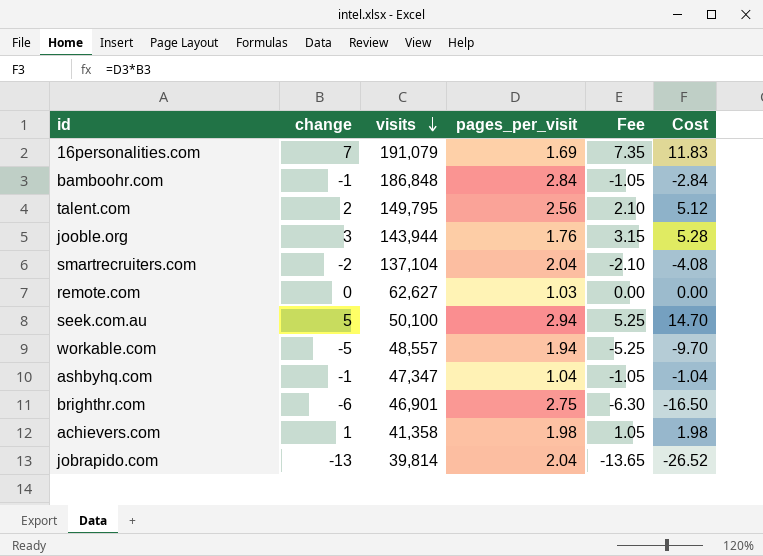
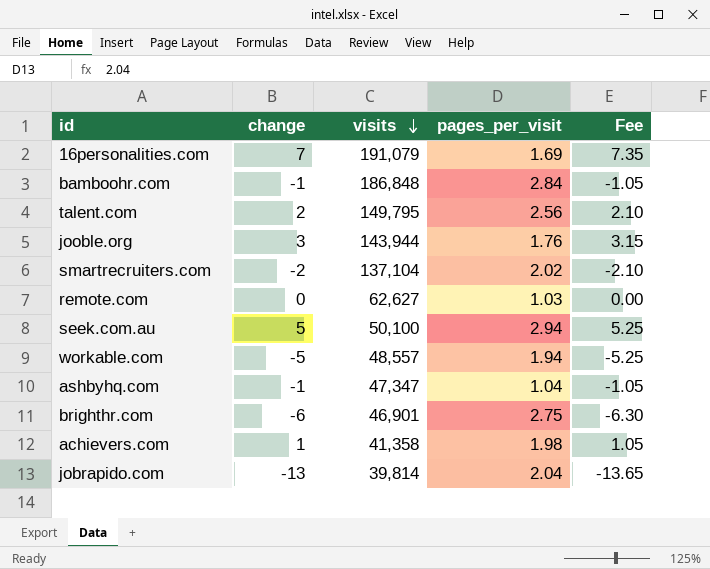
column Cost | formula: [change] * [pages_per_visit] -> none
smartrecruiters.com | pages_per_visit: 2.04 -> 2.02

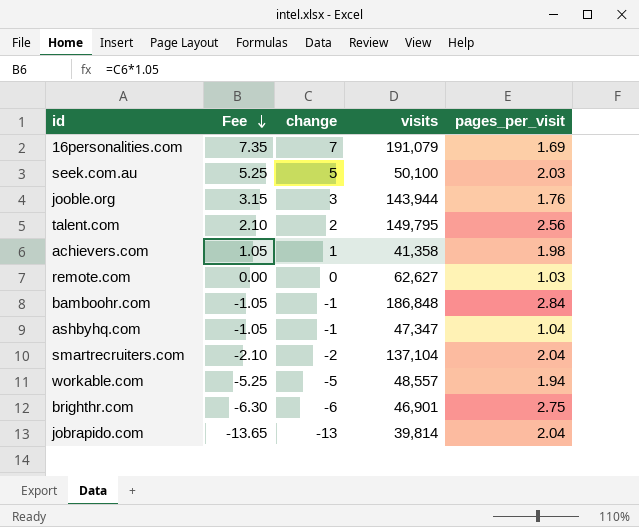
row order: visits descending -> Fee descending
column Fee | position: 5 -> 2
seek.com.au | pages_per_visit: 2.94 -> 2.03
smartrecruiters.com | pages_per_visit: 2.02 -> 2.04

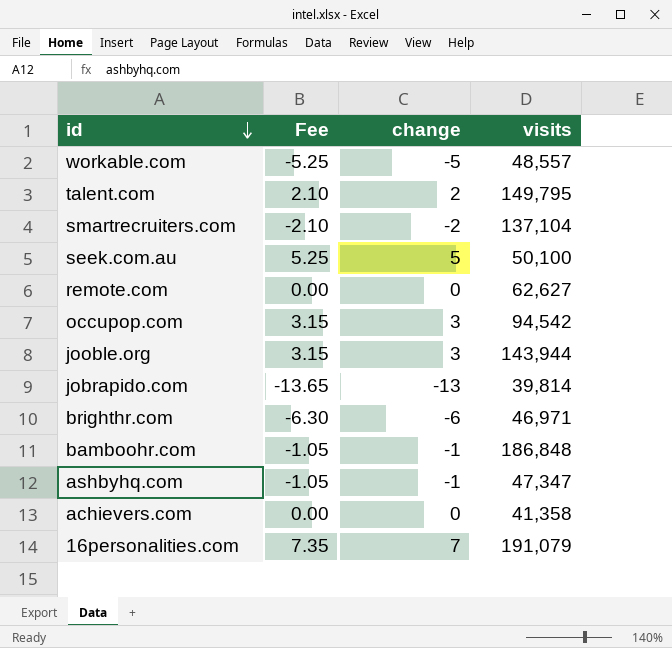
row order: Fee descending -> id descending
column pages_per_visit | position: 5 -> none
row occupop.com: none -> 3.15 | 3 | 94,542
brighthr.com | visits: 46,901 -> 46,971
achievers.com | Fee: 1.05 -> 0.00
achievers.com | change: 1 -> 0

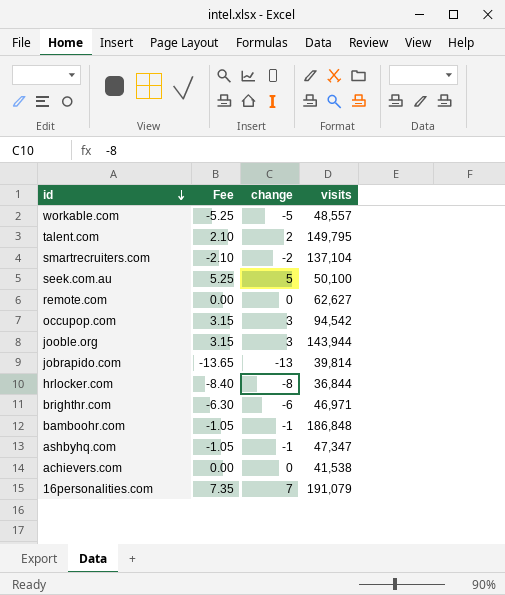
row hrlocker.com: none -> -8.40 | -8 | 36,844
achievers.com | visits: 41,358 -> 41,538

